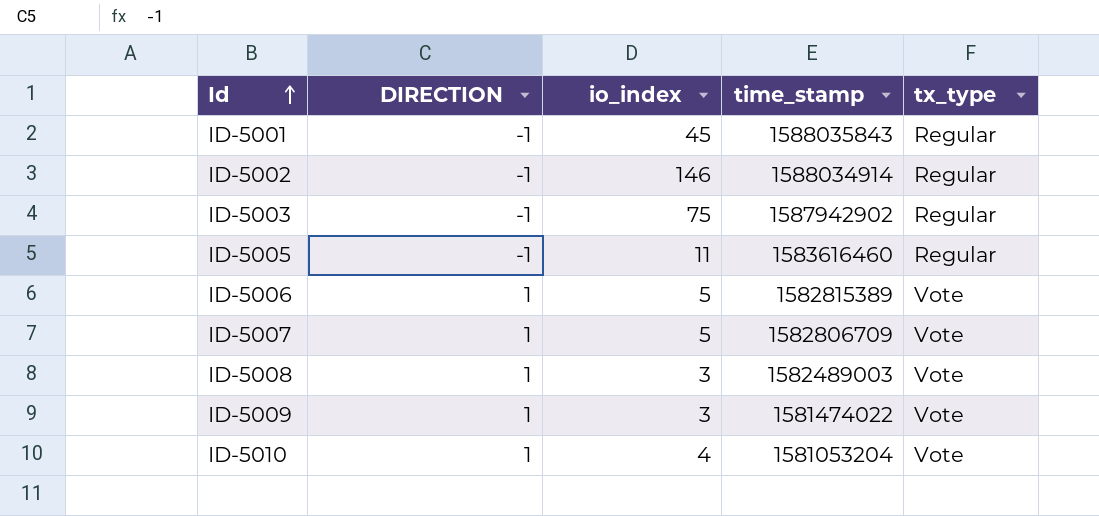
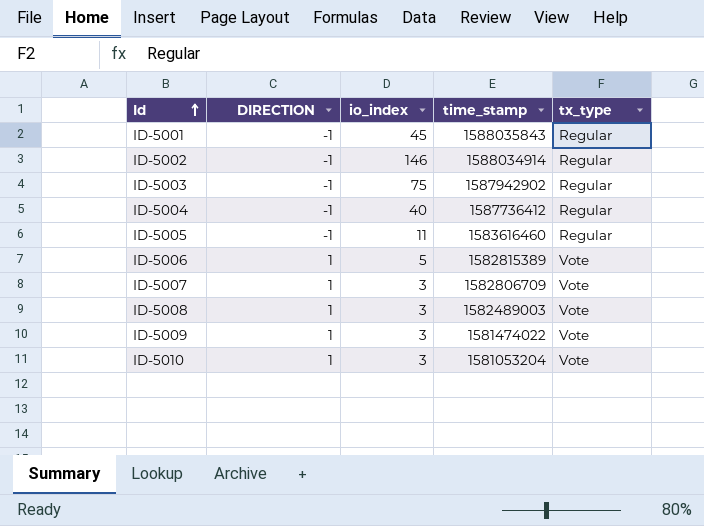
row ID-5004: none -> -1 | 40 | 1587736412 | Regular
ID-5007 | io_index: 5 -> 3
ID-5010 | io_index: 4 -> 3

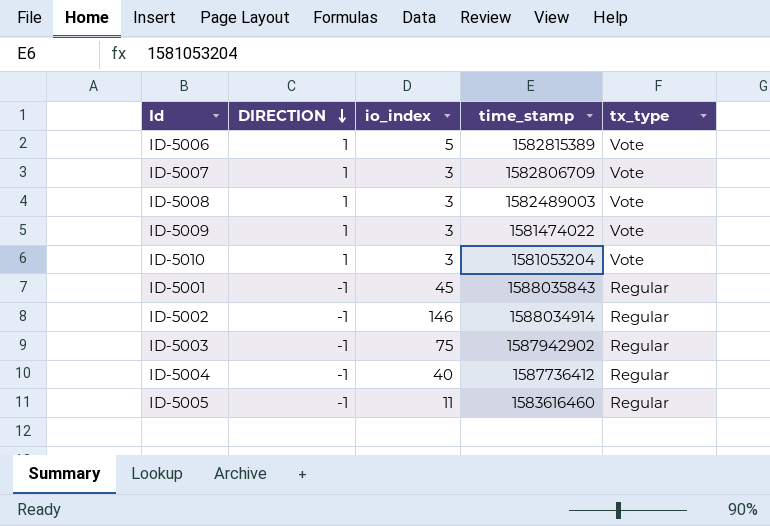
row order: Id ascending -> DIRECTION descending

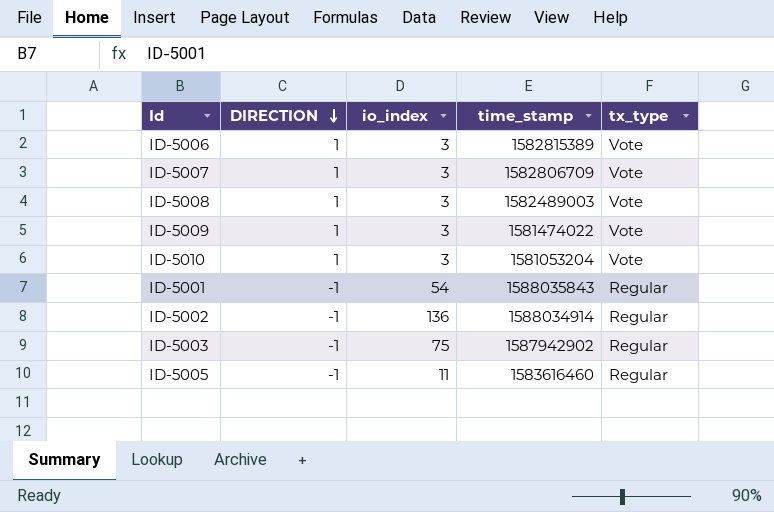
row ID-5004: -1 | 40 | 1587736412 | Regular -> none
ID-5006 | io_index: 5 -> 3
ID-5001 | io_index: 45 -> 54
ID-5002 | io_index: 146 -> 136

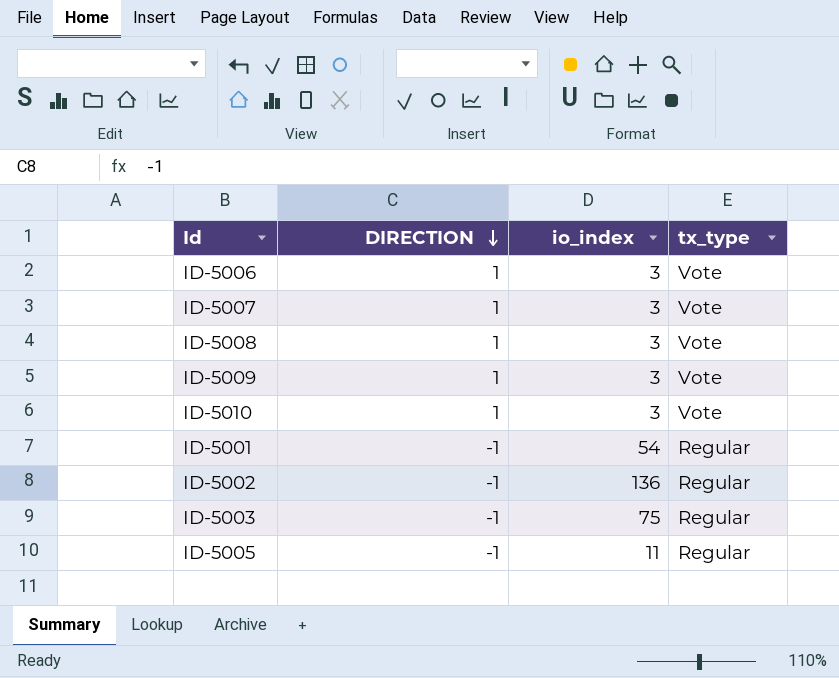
column time_stamp | position: 4 -> none

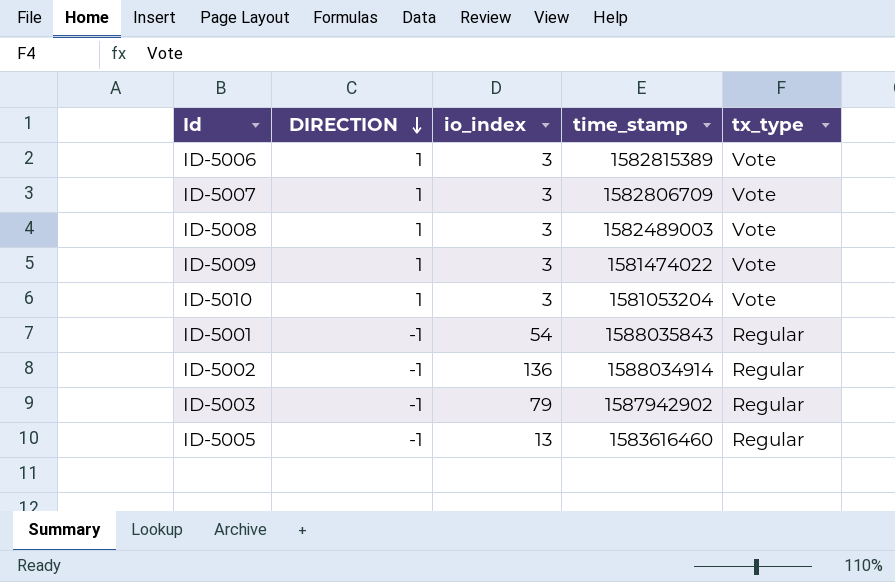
column time_stamp | position: none -> 4
ID-5003 | io_index: 75 -> 79
ID-5005 | io_index: 11 -> 13

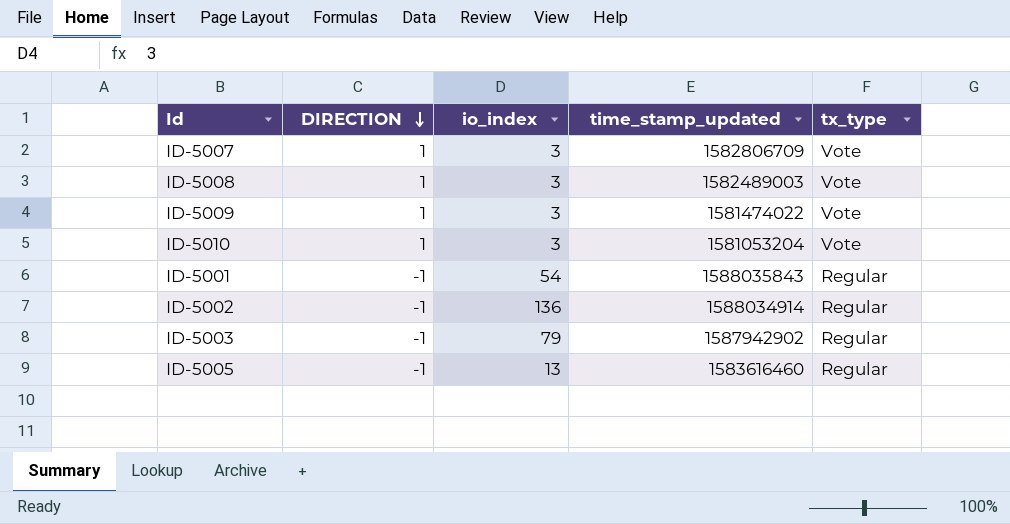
column name: time_stamp -> time_stamp_updated
row ID-5006: 1 | 3 | 1582815389 | Vote -> none

